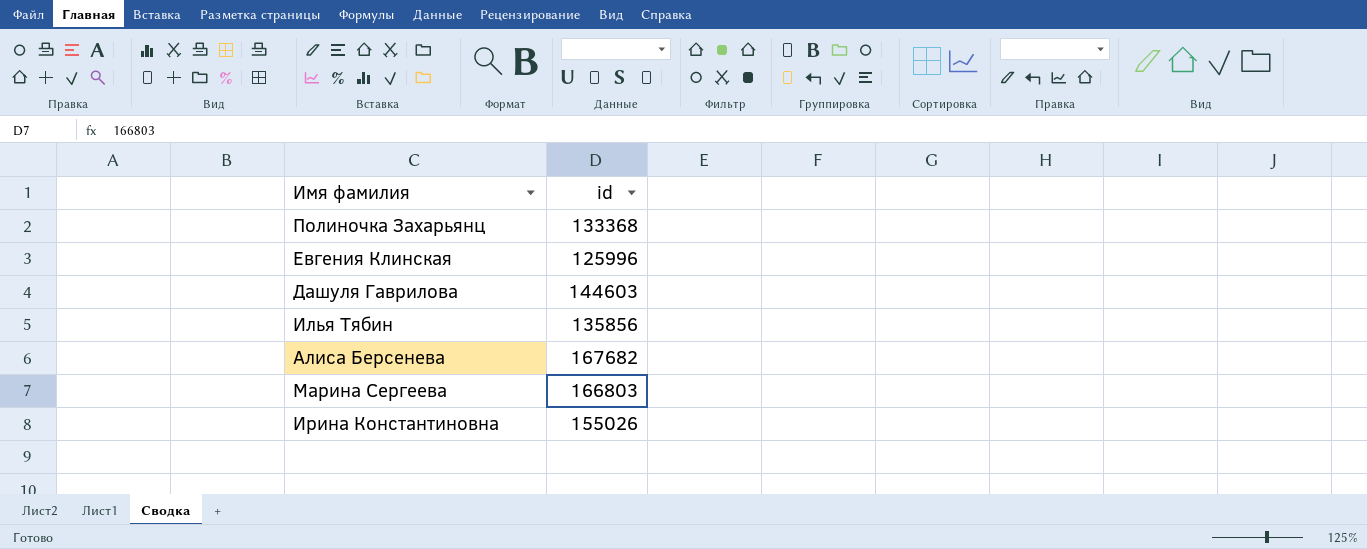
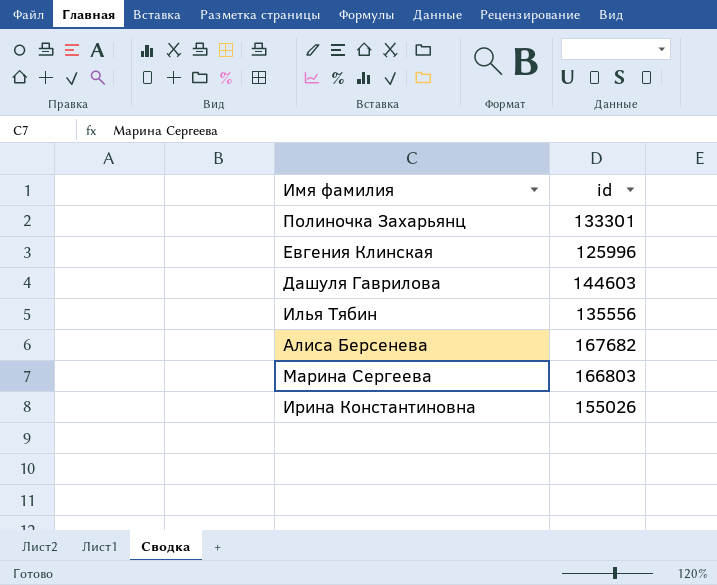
Полиночка Захарьянц | id: 133368 -> 133301
Илья Тябин | id: 135856 -> 135556

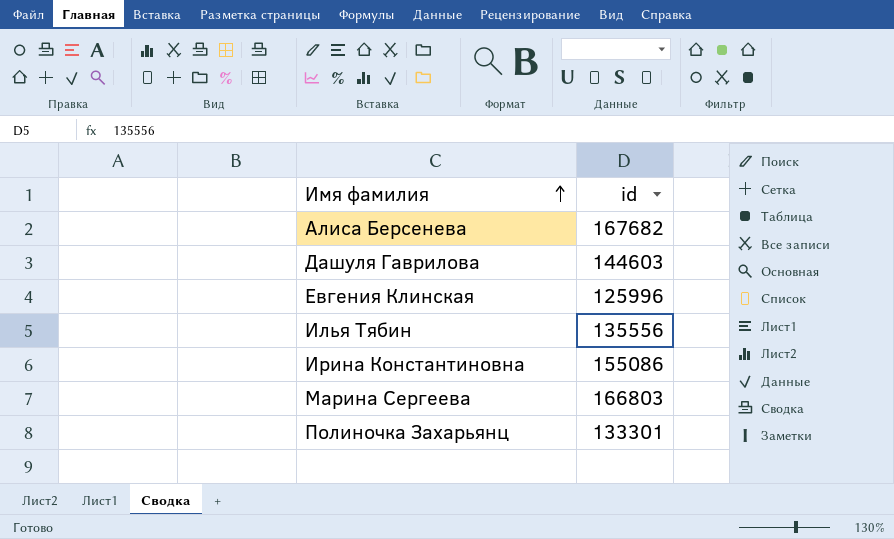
row order: none -> Имя фамилия ascending
Ирина Константиновна | id: 155026 -> 155086

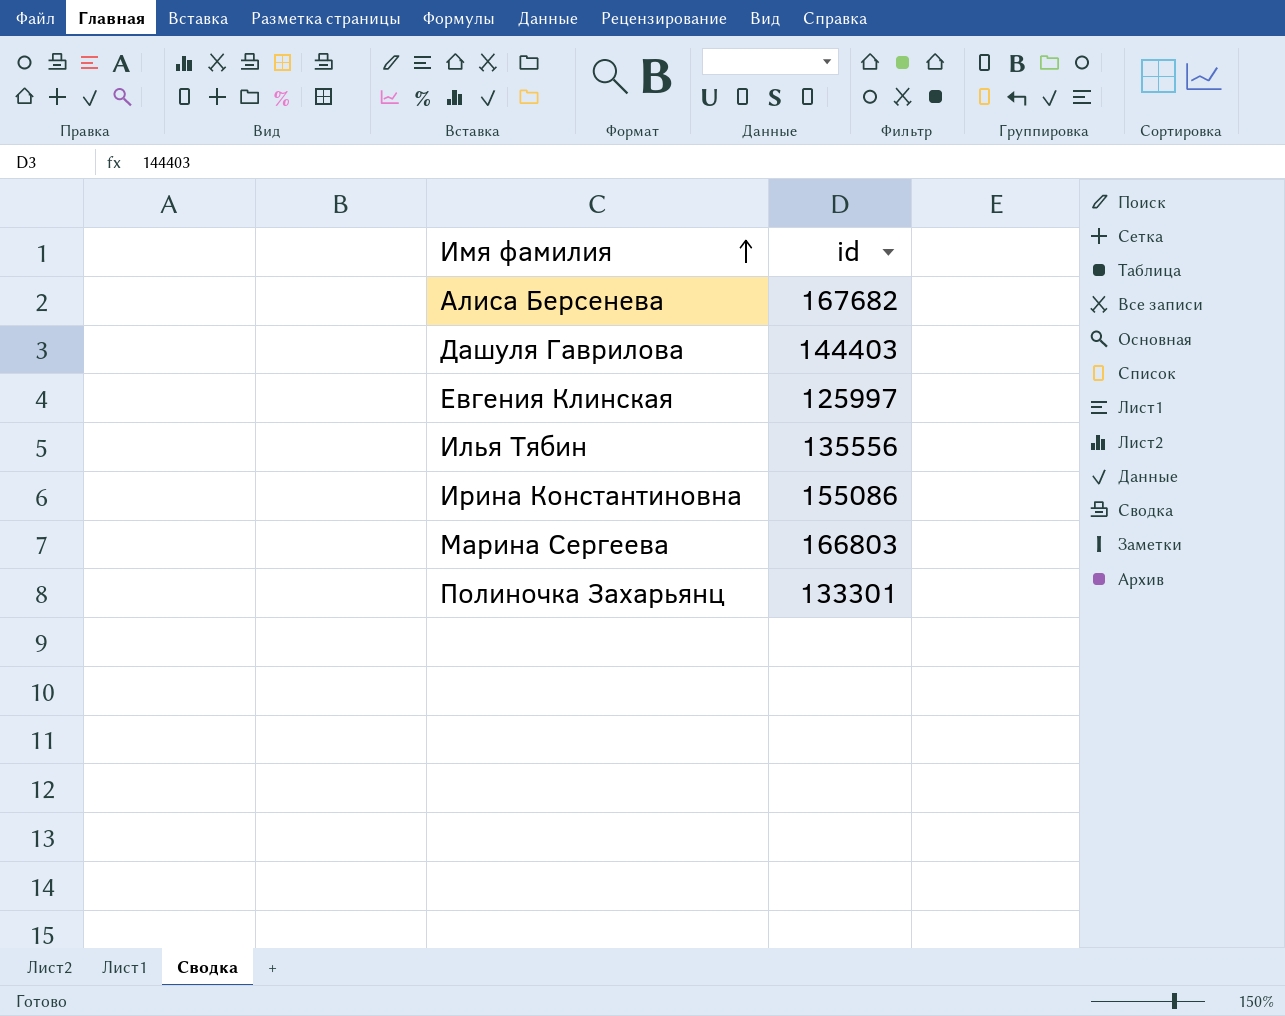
Дашуля Гаврилова | id: 144603 -> 144403
Евгения Клинская | id: 125996 -> 125997

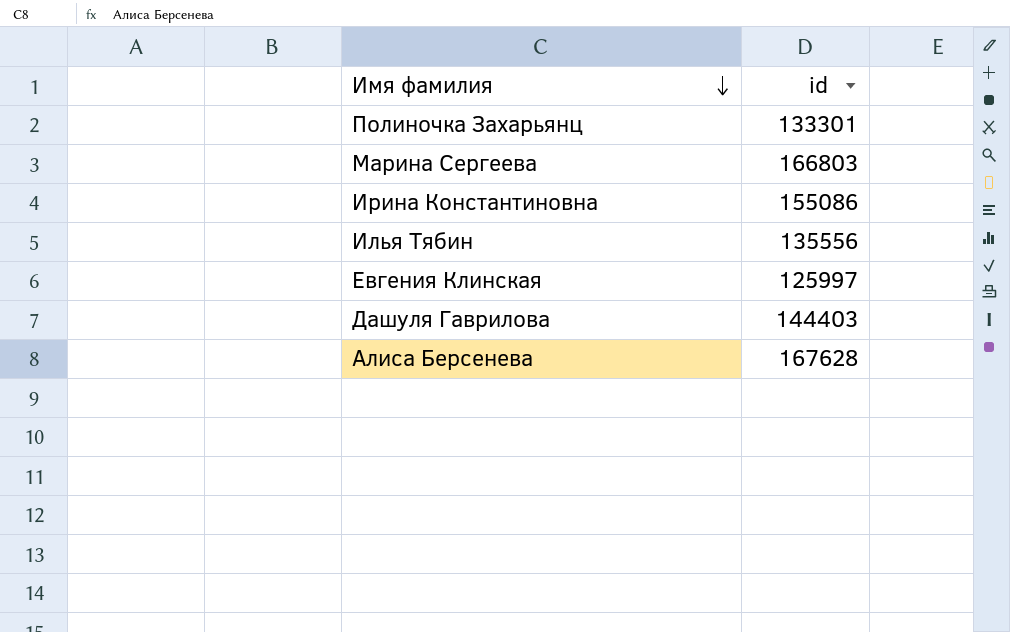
row order: Имя фамилия ascending -> Имя фамилия descending
Алиса Берсенева | id: 167682 -> 167628

